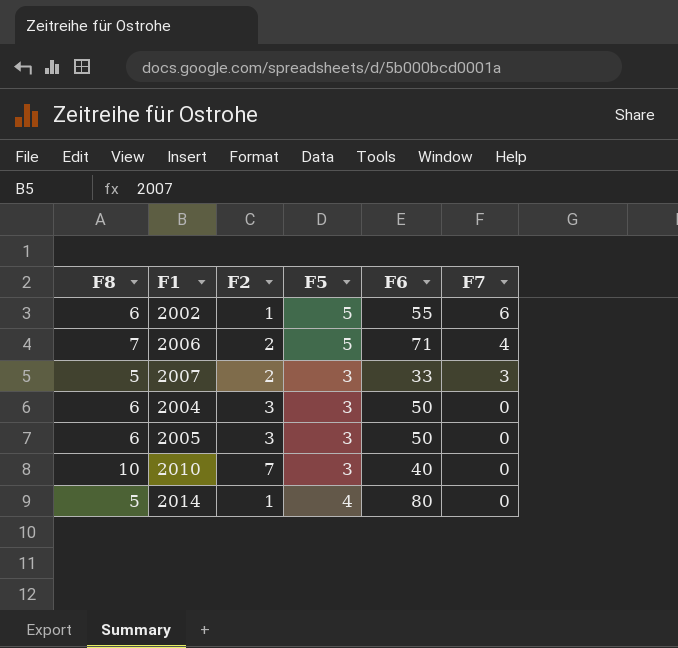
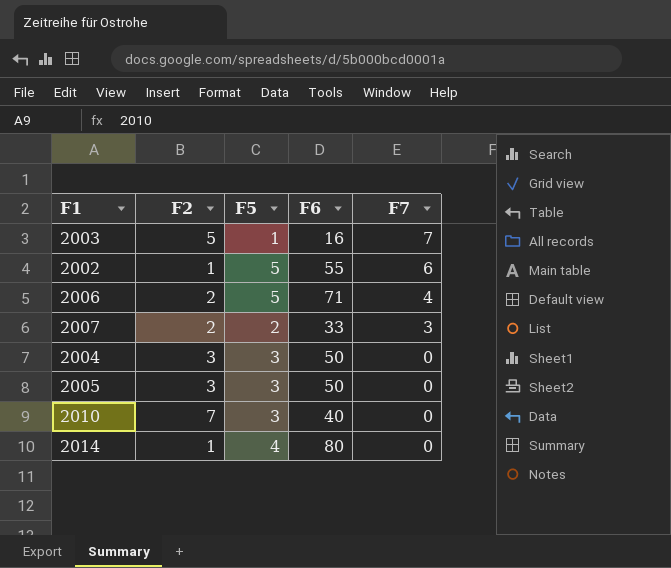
column F8 | formula: [F2] + [F5] -> none
row 2003: none -> 5 | 1 | 16 | 7
2007 | F5: 3 -> 2

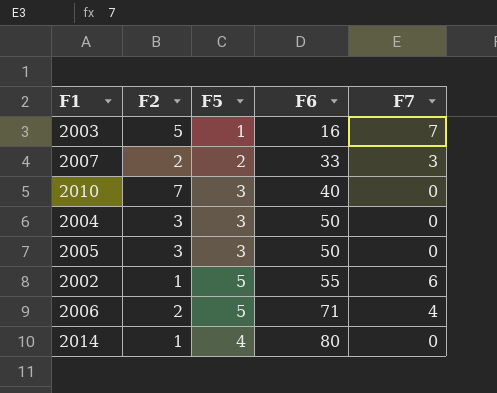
row order: F7 descending -> F6 ascending

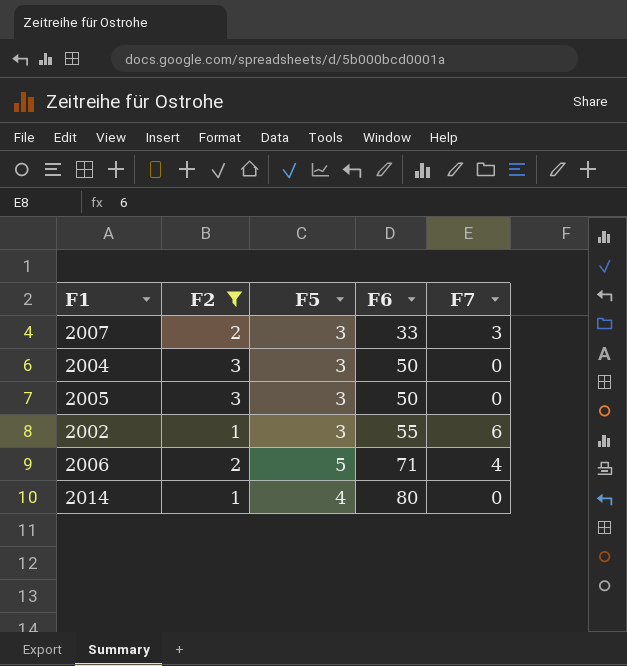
filter: none -> F2 <= 3
2007 | F5: 2 -> 3
2002 | F5: 5 -> 3

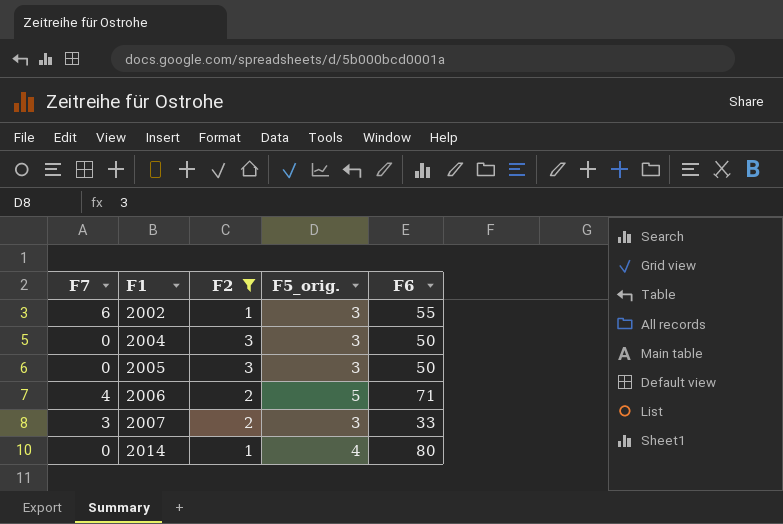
row order: F6 ascending -> F1 ascending
column F7 | position: 5 -> 1
column name: F5 -> F5_orig.

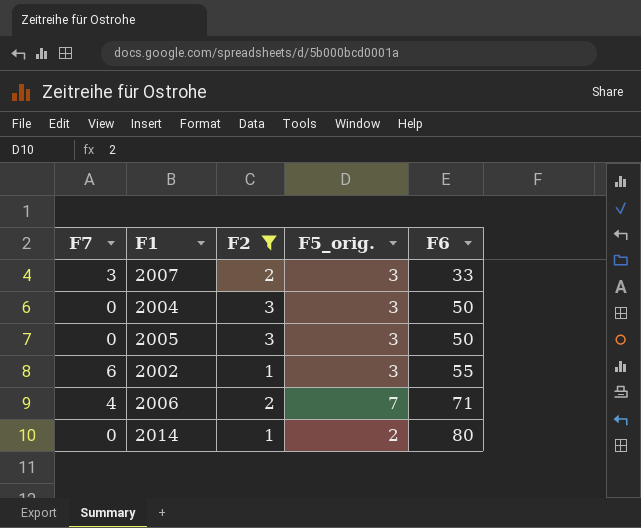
row order: F1 ascending -> F6 ascending
2006 | F5_orig.: 5 -> 7
2014 | F5_orig.: 4 -> 2

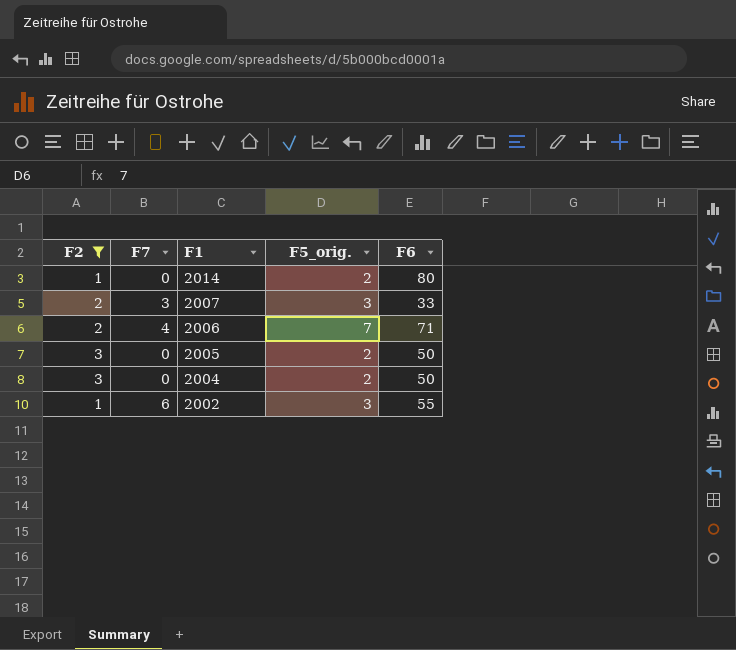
row order: F6 ascending -> F1 descending
column F2 | position: 3 -> 1
2005 | F5_orig.: 3 -> 2
2004 | F5_orig.: 3 -> 2

